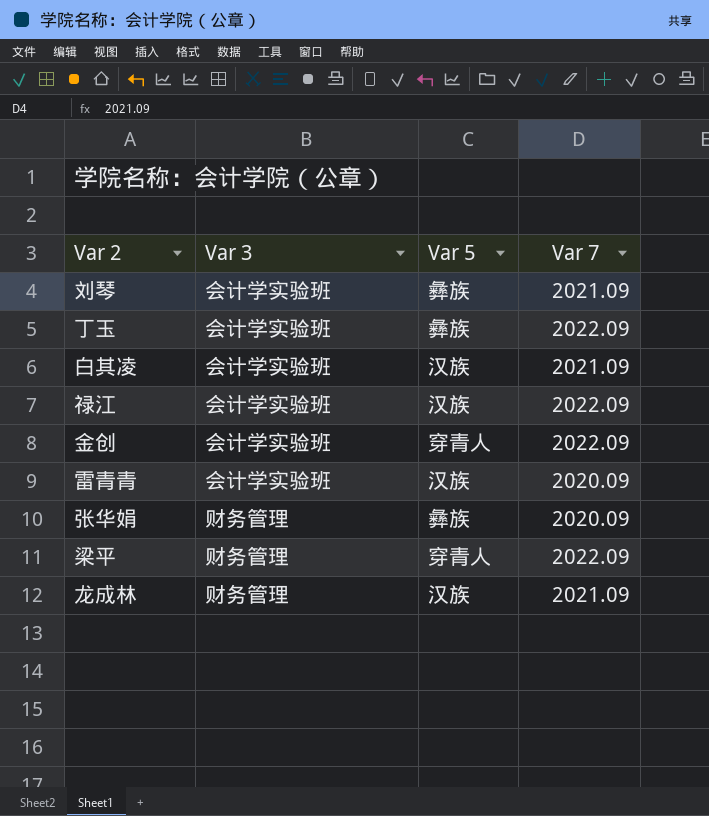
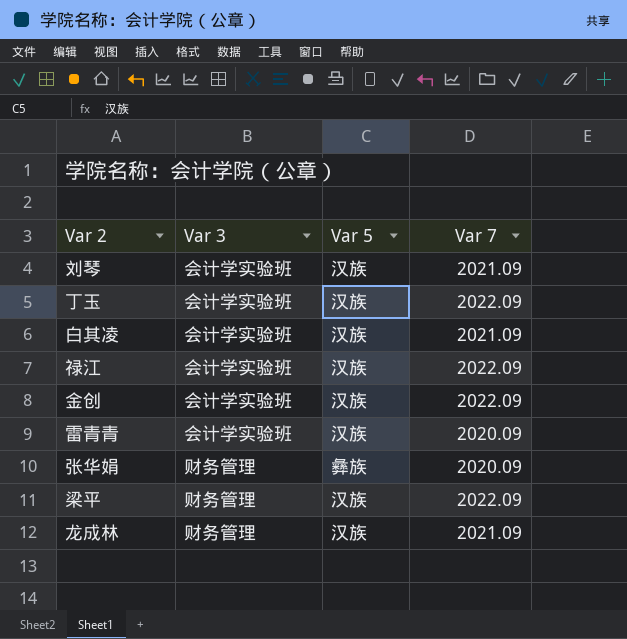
刘琴 | Var 5: 彝族 -> 汉族
丁玉 | Var 5: 彝族 -> 汉族
金创 | Var 5: 穿青人 -> 汉族
梁平 | Var 5: 穿青人 -> 汉族

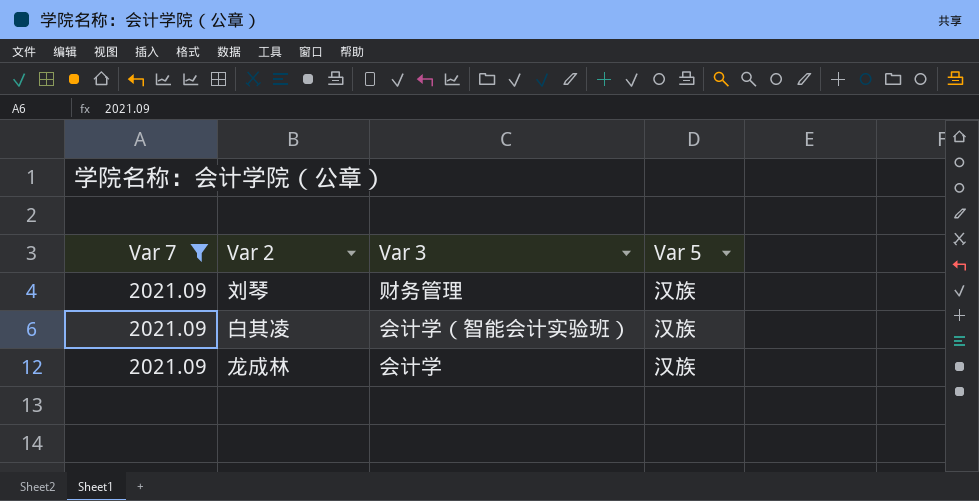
filter: none -> Var 7 = 2021.09
column Var 7 | position: 4 -> 1
刘琴 | Var 3: 会计学实验班 -> 财务管理
白其凌 | Var 3: 会计学实验班 -> 会计学（智能会计实验班）
龙成林 | Var 3: 财务管理 -> 会计学

